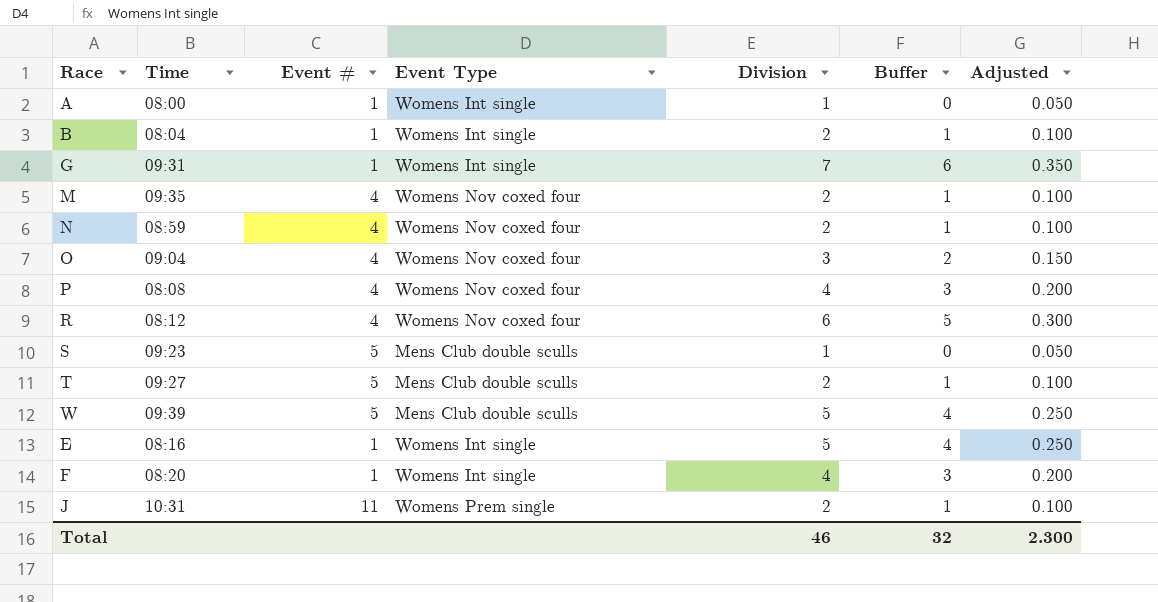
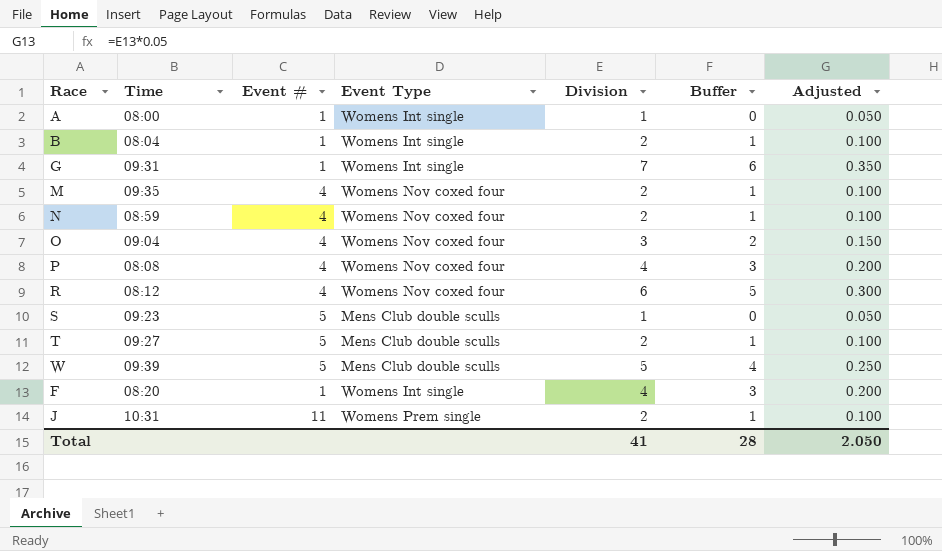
row E: 08:16 | 1 | Womens Int single | 5 | 4 | 0.250 -> none
Total | Division: 46 -> 41
Total | Buffer: 32 -> 28
Total | Adjusted: 2.300 -> 2.050

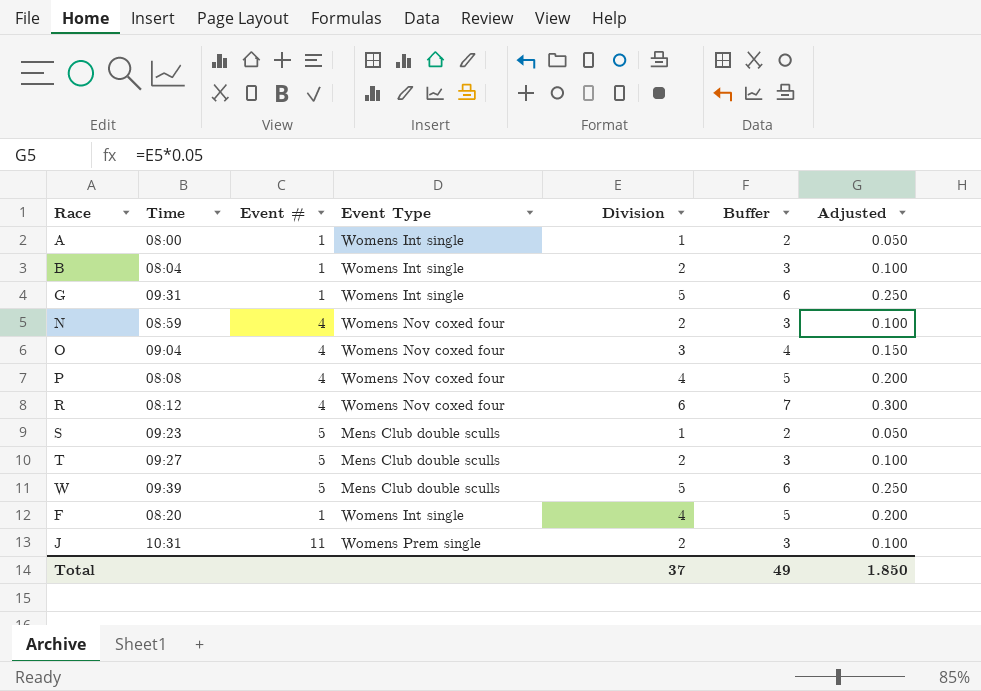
column Buffer | formula: [Division] - 1 -> [Division] + 1
row M: 09:35 | 4 | Womens Nov coxed four | 2 | 1 | 0.100 -> none
G | Division: 7 -> 5
G | Adjusted: 0.350 -> 0.250
Total | Division: 41 -> 37
Total | Buffer: 28 -> 49
Total | Adjusted: 2.050 -> 1.850

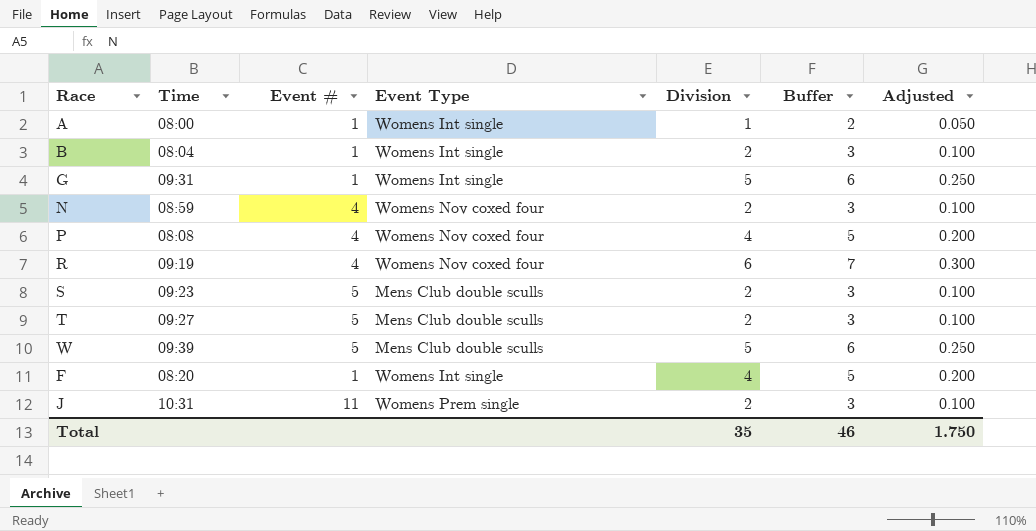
row O: 09:04 | 4 | Womens Nov coxed four | 3 | 4 | 0.150 -> none
R | Time: 08:12 -> 09:19
S | Division: 1 -> 2
S | Buffer: 2 -> 3
S | Adjusted: 0.050 -> 0.100
Total | Division: 37 -> 35
Total | Buffer: 49 -> 46
Total | Adjusted: 1.850 -> 1.750

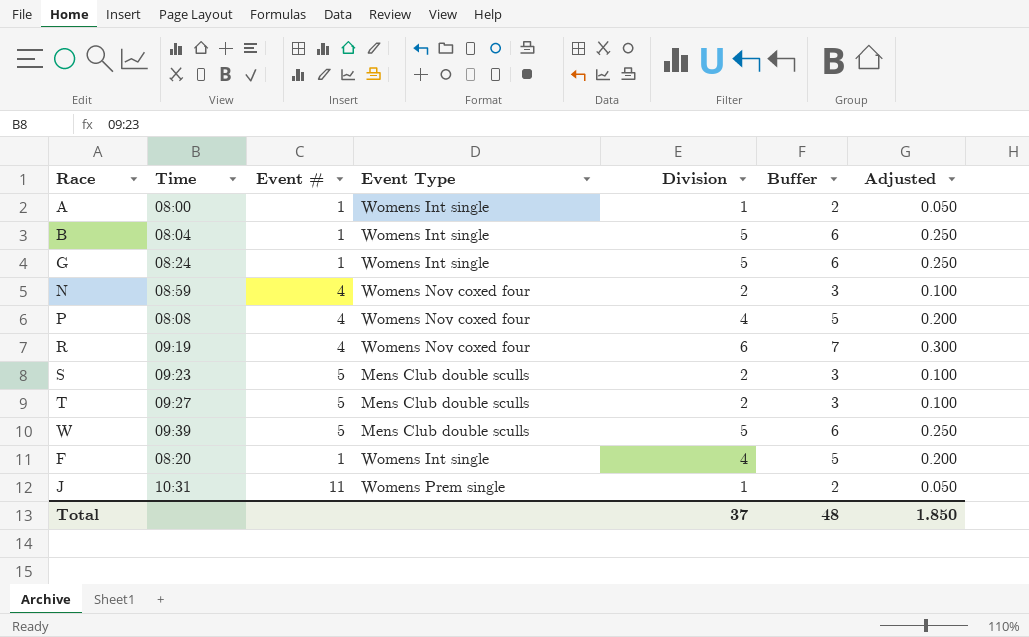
B | Division: 2 -> 5
B | Buffer: 3 -> 6
B | Adjusted: 0.100 -> 0.250
G | Time: 09:31 -> 08:24
J | Division: 2 -> 1
J | Buffer: 3 -> 2
J | Adjusted: 0.100 -> 0.050
Total | Division: 35 -> 37
Total | Buffer: 46 -> 48
Total | Adjusted: 1.750 -> 1.850

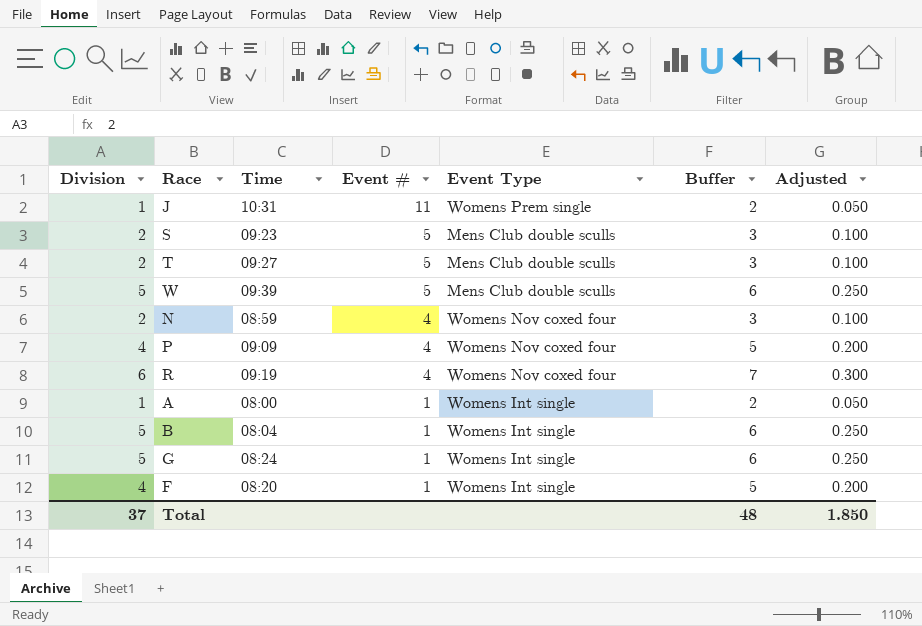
row order: none -> Event # descending
column Division | position: 5 -> 1
P | Time: 08:08 -> 09:09

